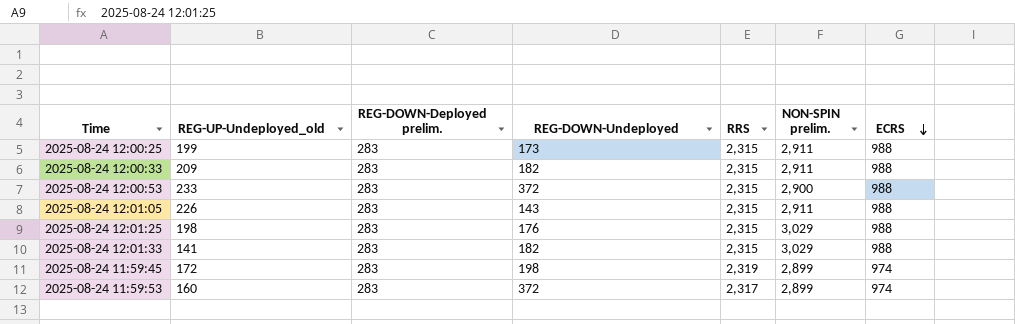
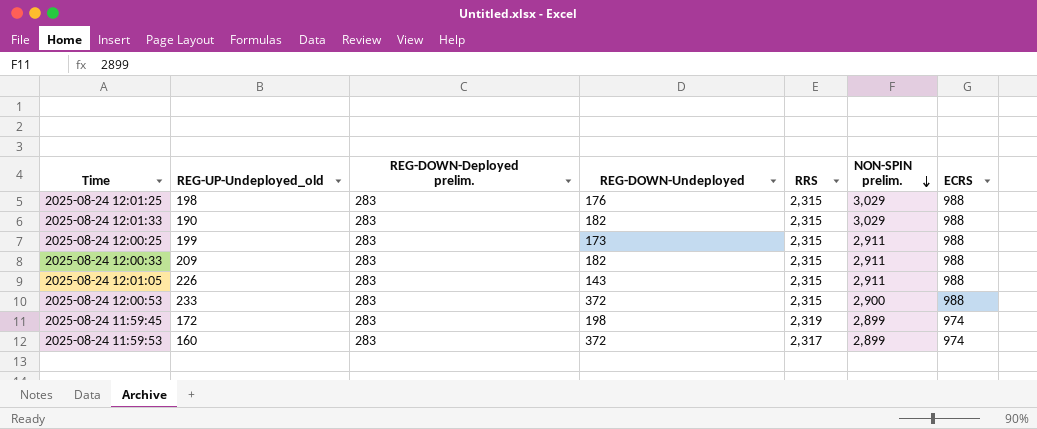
row order: ECRS descending -> NON-SPIN prelim. descending
2025-08-24 12:01:33 | REG-UP-Undeployed_old: 141 -> 190

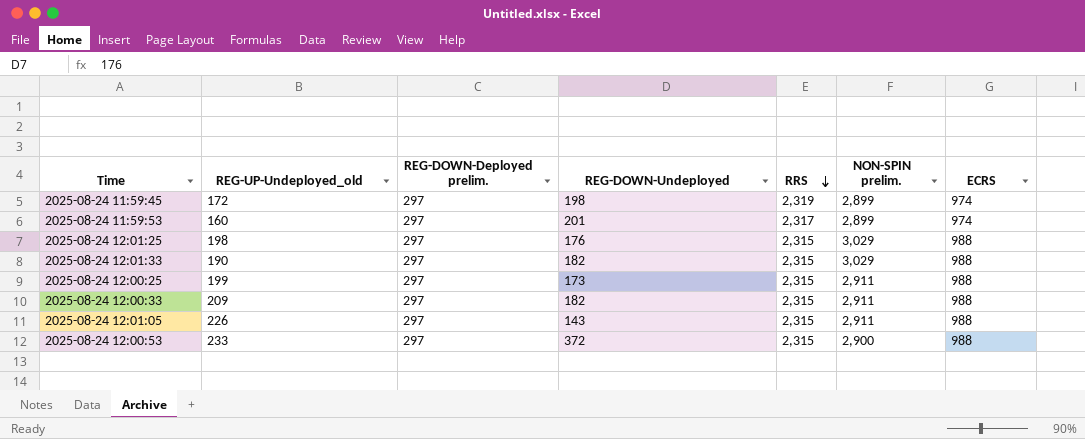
row order: NON-SPIN prelim. descending -> RRS descending
2025-08-24 11:59:45 | REG-DOWN-Deployed prelim.: 283 -> 297
2025-08-24 11:59:53 | REG-DOWN-Deployed prelim.: 283 -> 297
2025-08-24 11:59:53 | REG-DOWN-Undeployed: 372 -> 201
2025-08-24 12:01:25 | REG-DOWN-Deployed prelim.: 283 -> 297
2025-08-24 12:01:33 | REG-DOWN-Deployed prelim.: 283 -> 297
2025-08-24 12:00:25 | REG-DOWN-Deployed prelim.: 283 -> 297
2025-08-24 12:00:33 | REG-DOWN-Deployed prelim.: 283 -> 297
2025-08-24 12:01:05 | REG-DOWN-Deployed prelim.: 283 -> 297
2025-08-24 12:00:53 | REG-DOWN-Deployed prelim.: 283 -> 297

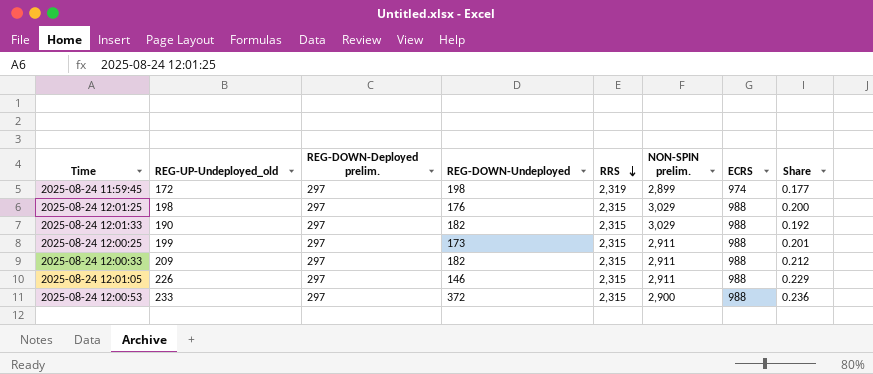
column Share | formula: none -> [REG-UP-Undeployed_old] / [ECRS]
row 2025-08-24 11:59:53: 160 | 297 | 201 | 2,317 | 2,899 | 974 -> none
2025-08-24 12:01:05 | REG-DOWN-Undeployed: 143 -> 146

